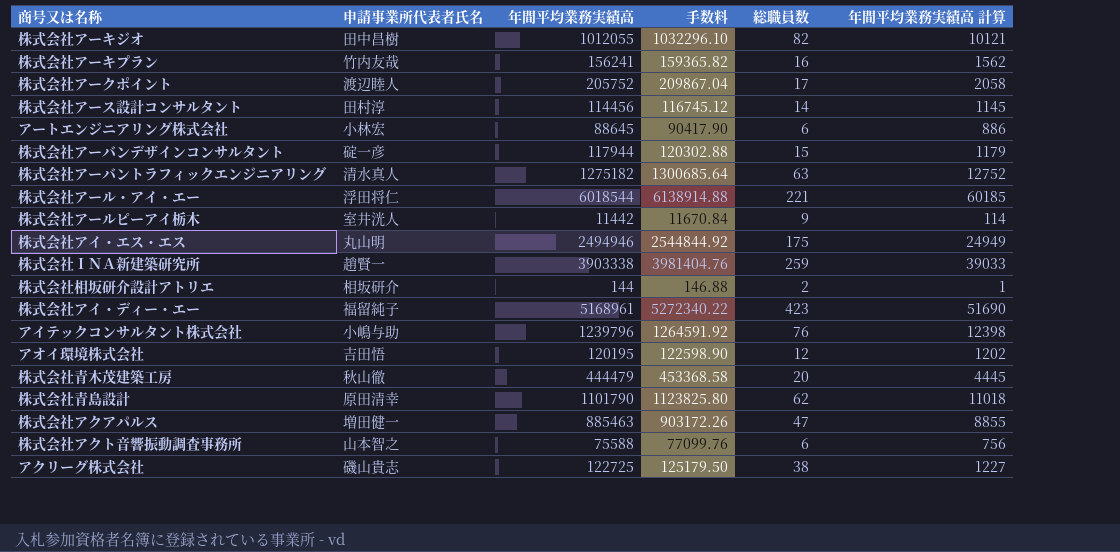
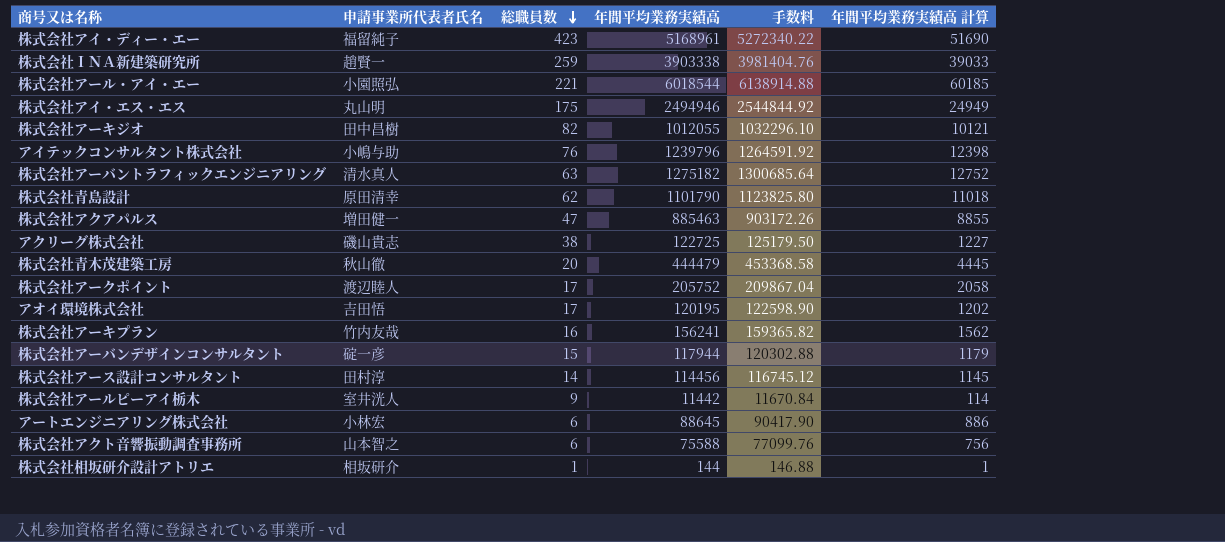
row order: none -> 総職員数 descending
column 総職員数 | position: 5 -> 3
株式会社アール・アイ・エー | 申請事業所代表者氏名: 浮田将仁 -> 小園照弘
アオイ環境株式会社 | 総職員数: 12 -> 17
株式会社相坂研介設計アトリエ | 総職員数: 2 -> 1

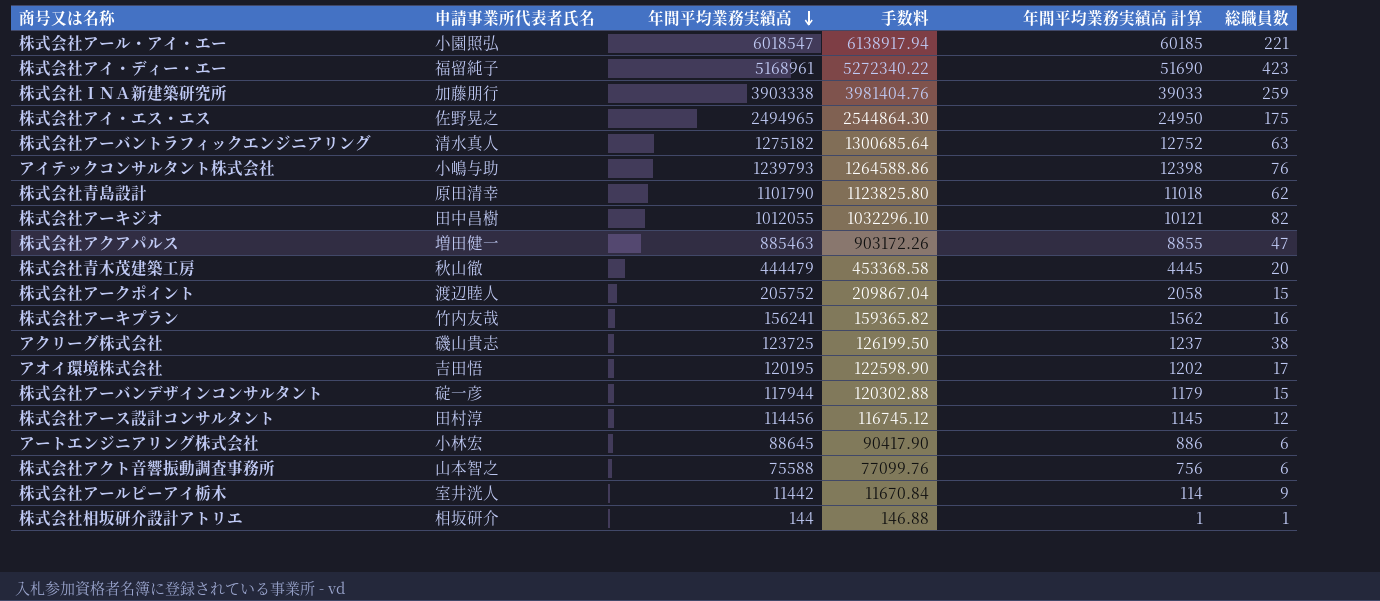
row order: 総職員数 descending -> 年間平均業務実績高 descending
column 総職員数 | position: 3 -> 6
株式会社アール・アイ・エー | 年間平均業務実績高: 6018544 -> 6018547
株式会社アール・アイ・エー | 手数料: 6138914.88 -> 6138917.94
株式会社ＩＮＡ新建築研究所 | 申請事業所代表者氏名: 趙賢一 -> 加藤朋行
株式会社アイ・エス・エス | 申請事業所代表者氏名: 丸山明 -> 佐野晃之
株式会社アイ・エス・エス | 年間平均業務実績高: 2494946 -> 2494965
株式会社アイ・エス・エス | 手数料: 2544844.92 -> 2544864.30
株式会社アイ・エス・エス | 年間平均業務実績高 計算: 24949 -> 24950
アイテックコンサルタント株式会社 | 年間平均業務実績高: 1239796 -> 1239793
アイテックコンサルタント株式会社 | 手数料: 1264591.92 -> 1264588.86
株式会社アークポイント | 総職員数: 17 -> 15
アクリーグ株式会社 | 年間平均業務実績高: 122725 -> 123725
アクリーグ株式会社 | 手数料: 125179.50 -> 126199.50
アクリーグ株式会社 | 年間平均業務実績高 計算: 1227 -> 1237
株式会社アース設計コンサルタント | 総職員数: 14 -> 12

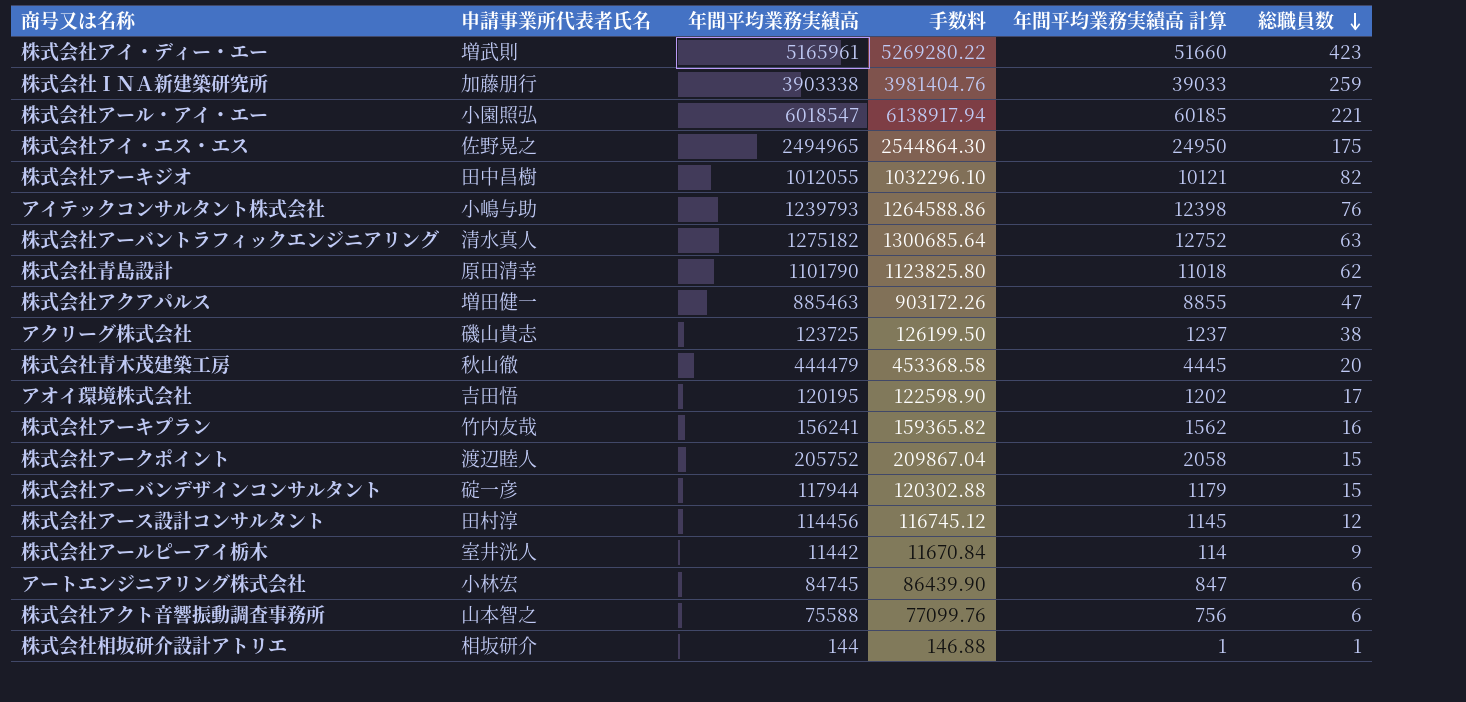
row order: 年間平均業務実績高 descending -> 総職員数 descending
株式会社アイ・ディー・エー | 申請事業所代表者氏名: 福留純子 -> 増武則
株式会社アイ・ディー・エー | 年間平均業務実績高: 5168961 -> 5165961
株式会社アイ・ディー・エー | 手数料: 5272340.22 -> 5269280.22
株式会社アイ・ディー・エー | 年間平均業務実績高 計算: 51690 -> 51660
アートエンジニアリング株式会社 | 年間平均業務実績高: 88645 -> 84745
アートエンジニアリング株式会社 | 手数料: 90417.90 -> 86439.90
アートエンジニアリング株式会社 | 年間平均業務実績高 計算: 886 -> 847

